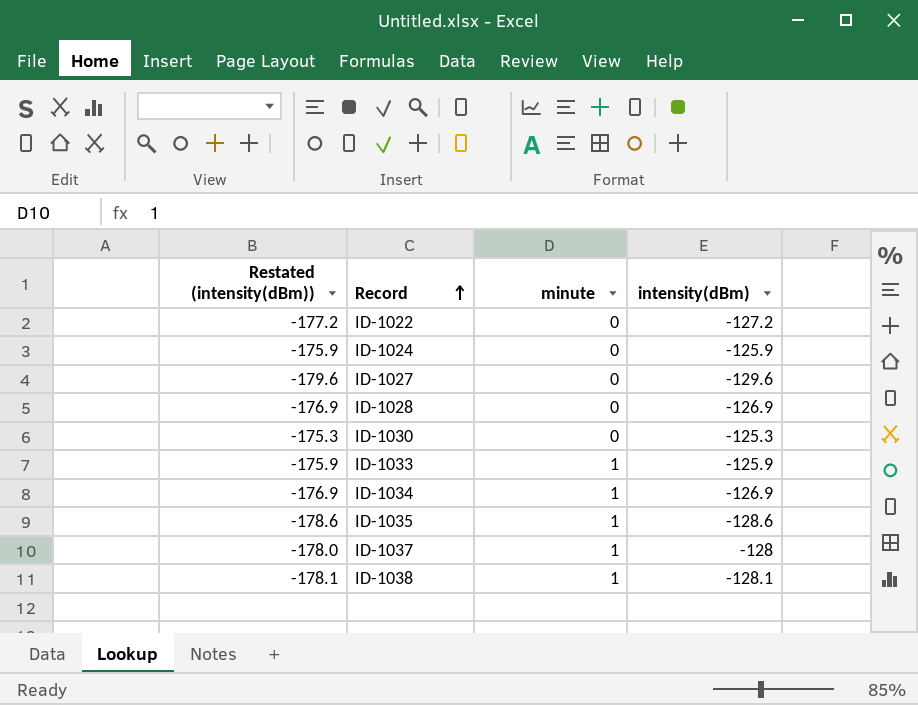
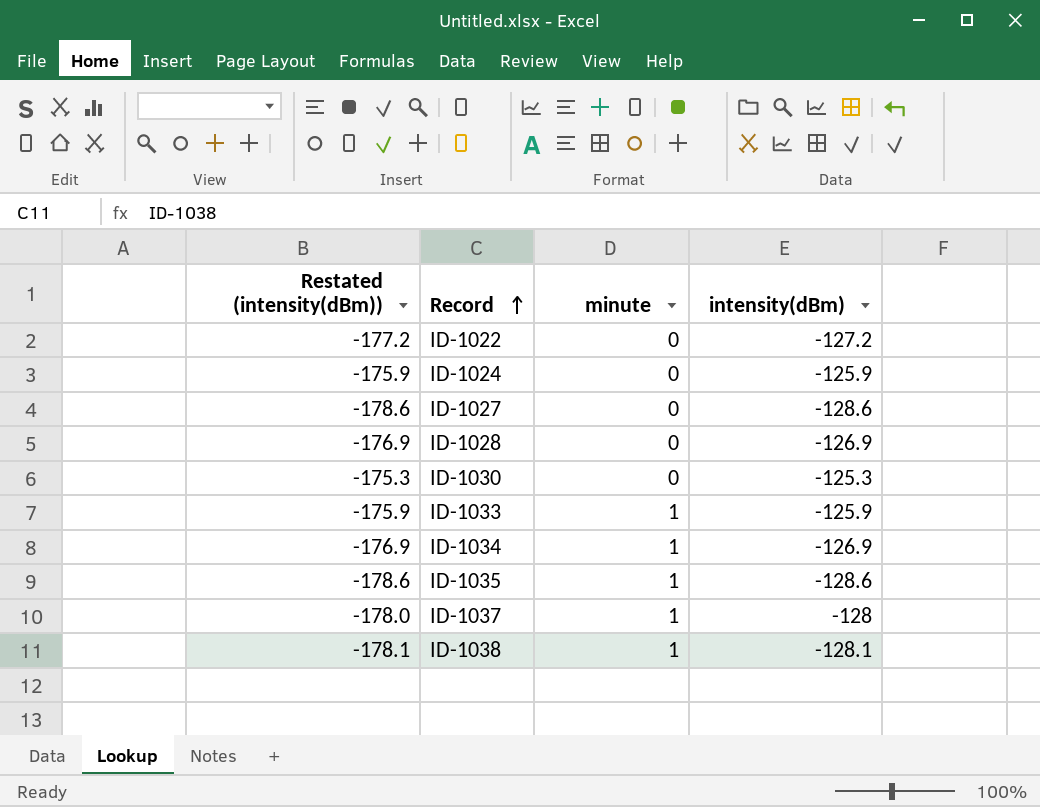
ID-1027 | Restated (intensity(dBm)): -179.6 -> -178.6
ID-1027 | intensity(dBm): -129.6 -> -128.6

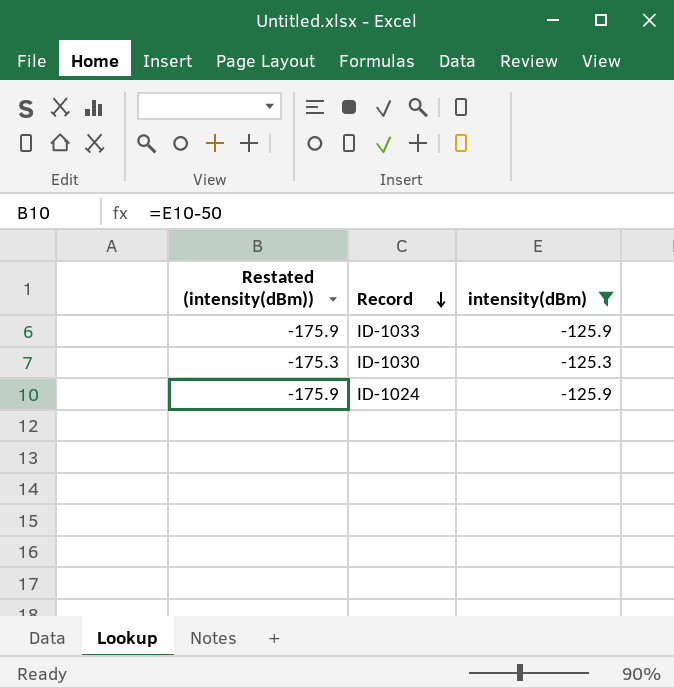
filter: none -> intensity(dBm) >= -125.9
row order: Record ascending -> Record descending
column minute | position: 3 -> none

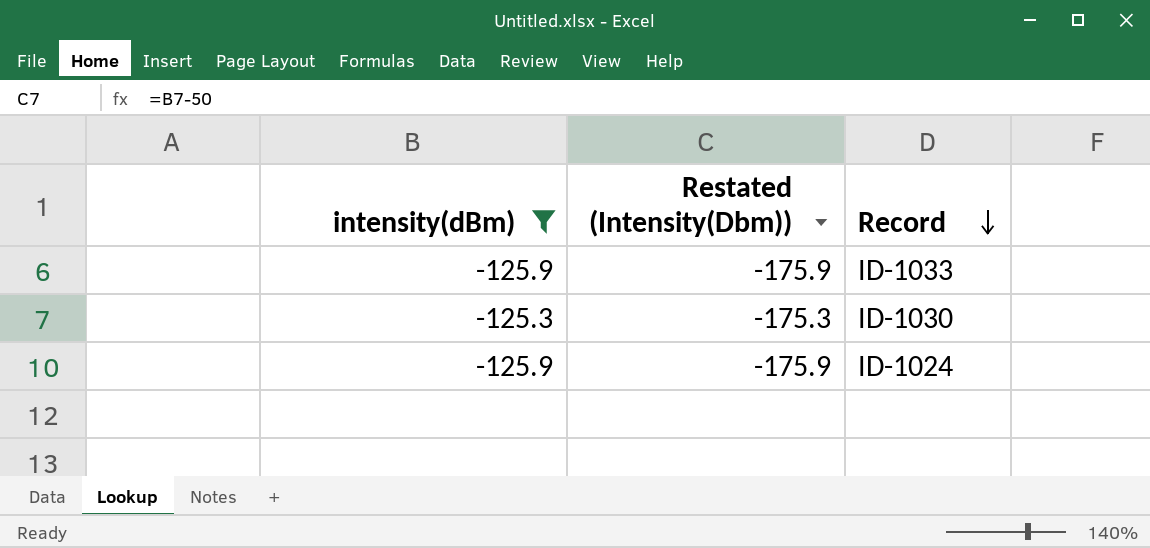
column intensity(dBm) | position: 3 -> 1
column name: Restated (intensity(dBm)) -> Restated (Intensity(Dbm))

